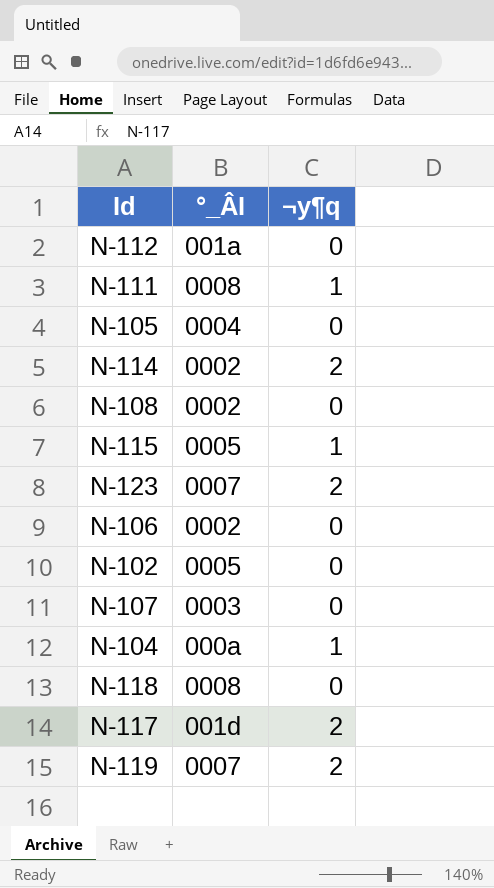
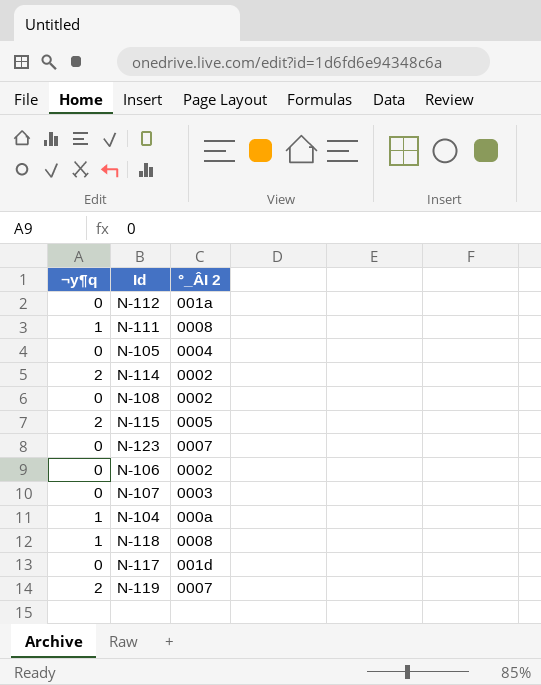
column ¬y¶q | position: 3 -> 1
column name: °_ÂI -> °_ÂI 2
row N-102: 0005 | 0 -> none
N-115 | ¬y¶q: 1 -> 2
N-123 | ¬y¶q: 2 -> 0
N-118 | ¬y¶q: 0 -> 1
N-117 | ¬y¶q: 2 -> 0

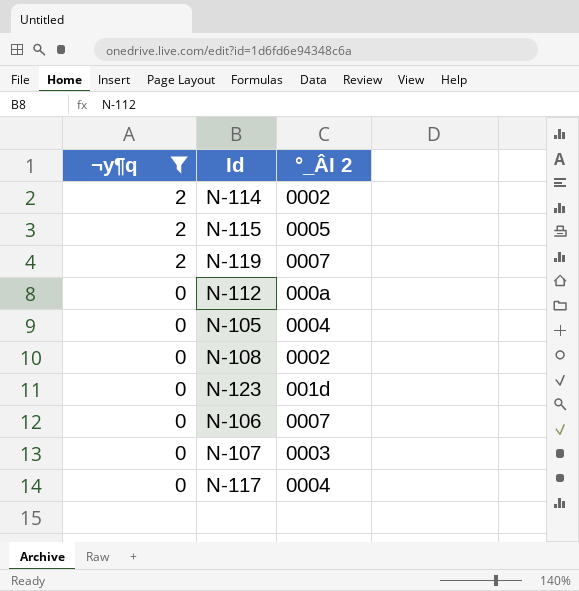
filter: none -> ¬y¶q != 1
row order: none -> ¬y¶q descending
N-112 | °_ÂI 2: 001a -> 000a
N-123 | °_ÂI 2: 0007 -> 001d
N-106 | °_ÂI 2: 0002 -> 0007
N-117 | °_ÂI 2: 001d -> 0004

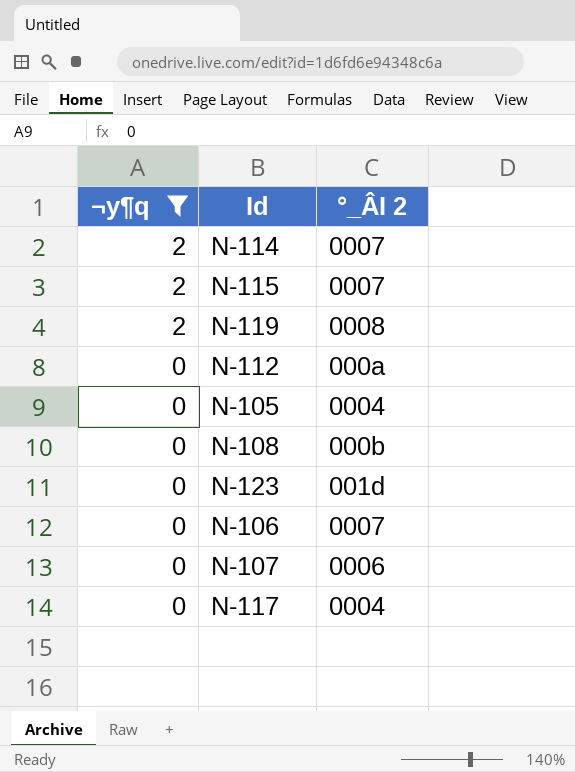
N-114 | °_ÂI 2: 0002 -> 0007
N-115 | °_ÂI 2: 0005 -> 0007
N-119 | °_ÂI 2: 0007 -> 0008
N-108 | °_ÂI 2: 0002 -> 000b
N-107 | °_ÂI 2: 0003 -> 0006

